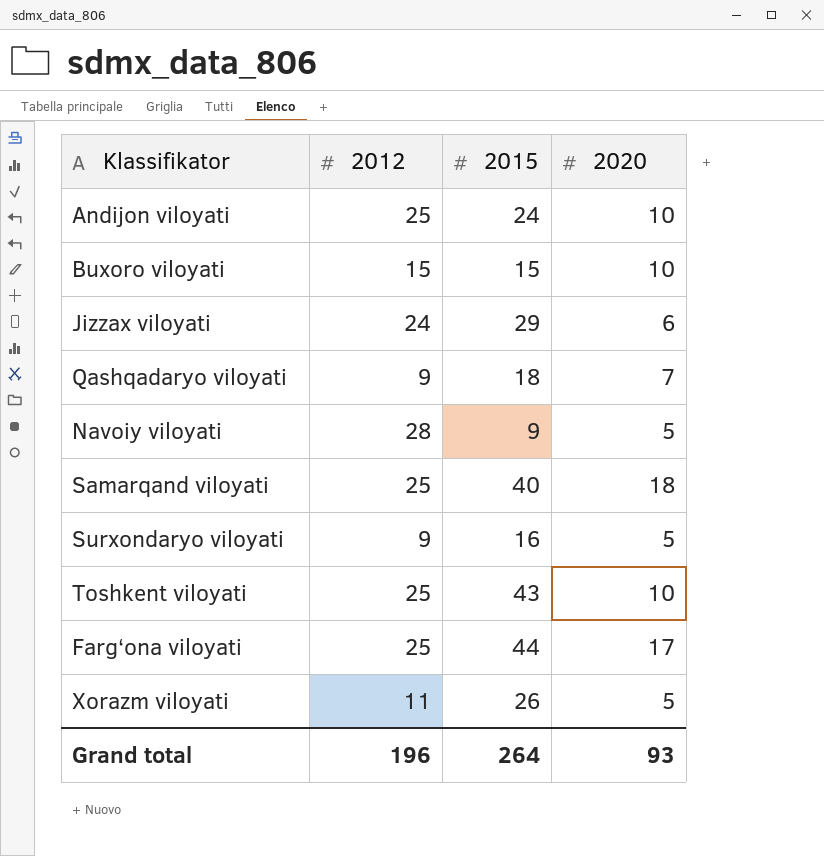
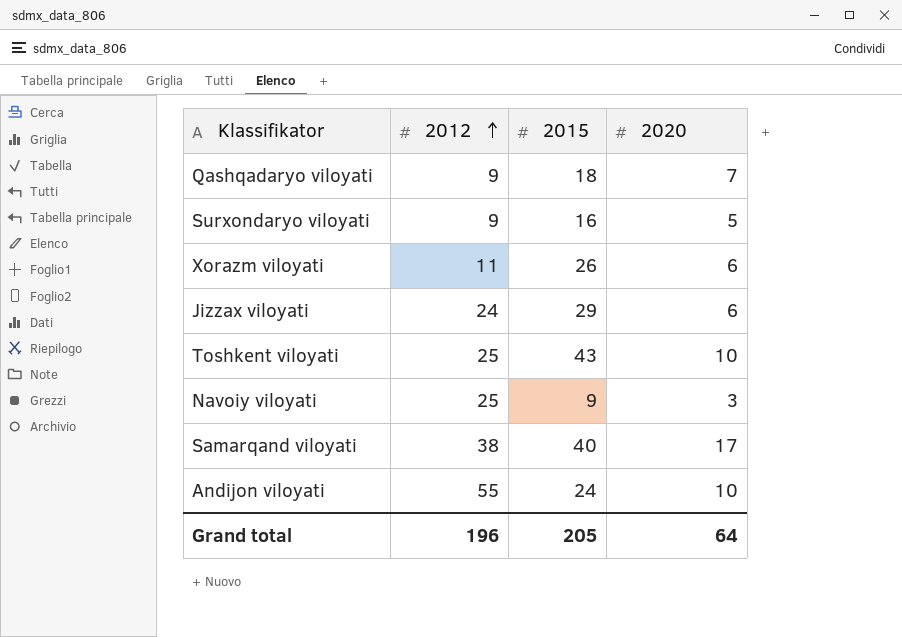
row order: none -> 2012 ascending
row Buxoro viloyati: 15 | 15 | 10 -> none
row Farg‘ona viloyati: 25 | 44 | 17 -> none
Xorazm viloyati | 2020: 5 -> 6
Navoiy viloyati | 2012: 28 -> 25
Navoiy viloyati | 2020: 5 -> 3
Samarqand viloyati | 2012: 25 -> 38
Samarqand viloyati | 2020: 18 -> 17
Andijon viloyati | 2012: 25 -> 55
Grand total | 2015: 264 -> 205
Grand total | 2020: 93 -> 64

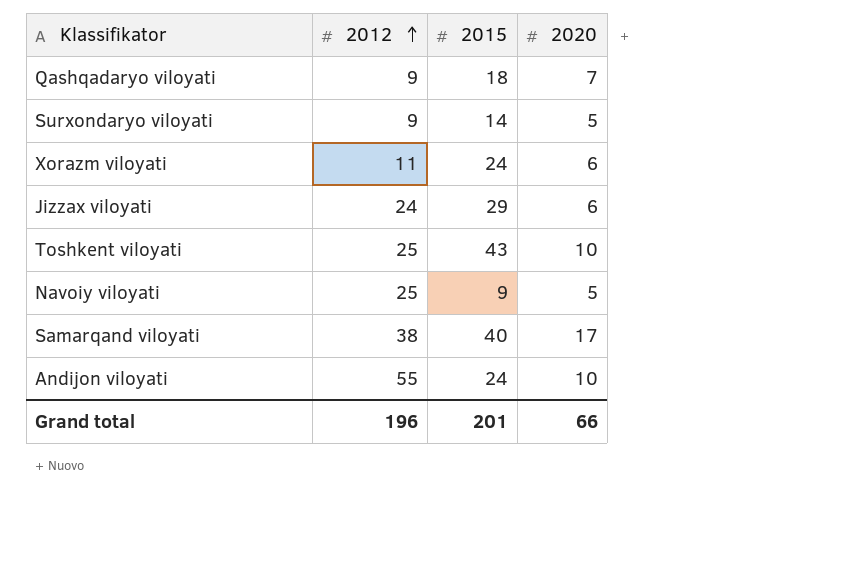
Surxondaryo viloyati | 2015: 16 -> 14
Xorazm viloyati | 2015: 26 -> 24
Navoiy viloyati | 2020: 3 -> 5
Grand total | 2015: 205 -> 201
Grand total | 2020: 64 -> 66

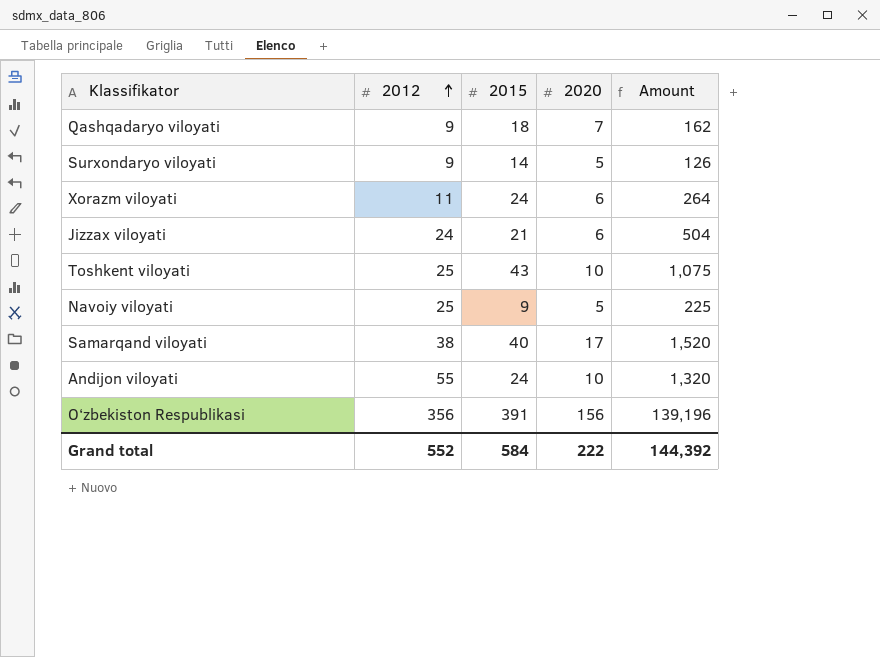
column Amount | formula: none -> [2012] * [2015]
Jizzax viloyati | 2015: 29 -> 21
row O‘zbekiston Respublikasi: none -> 356 | 391 | 156 | 139,196
Grand total | 2012: 196 -> 552
Grand total | 2015: 201 -> 584
Grand total | 2020: 66 -> 222

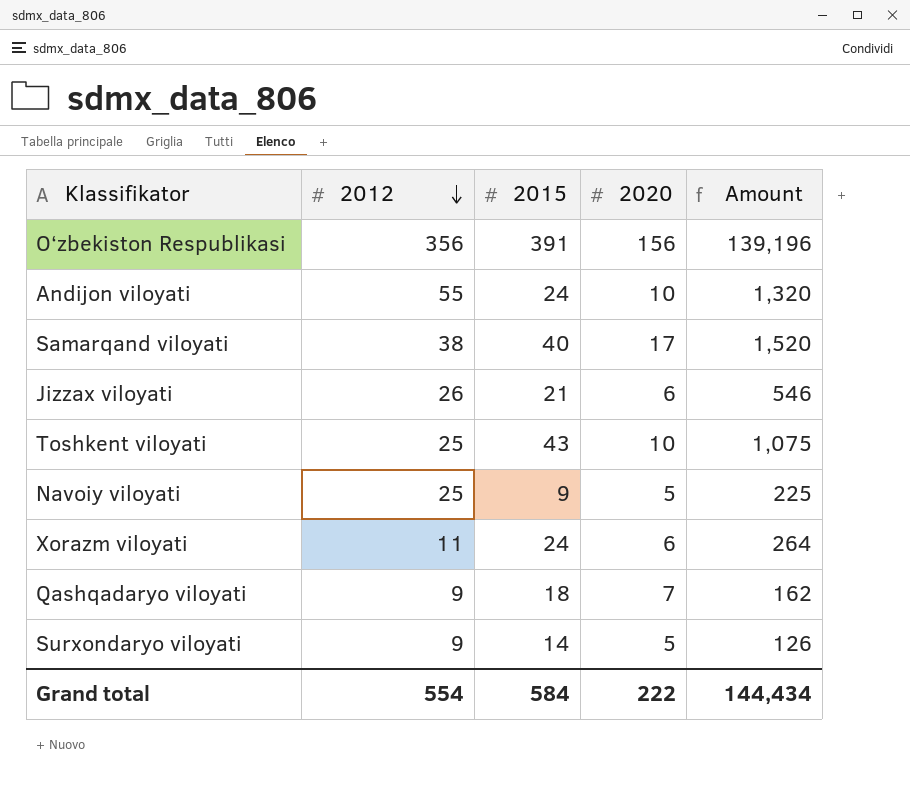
row order: 2012 ascending -> 2012 descending
Jizzax viloyati | 2012: 24 -> 26
Jizzax viloyati | Amount: 504 -> 546
Grand total | 2012: 552 -> 554
Grand total | Amount: 144,392 -> 144,434

